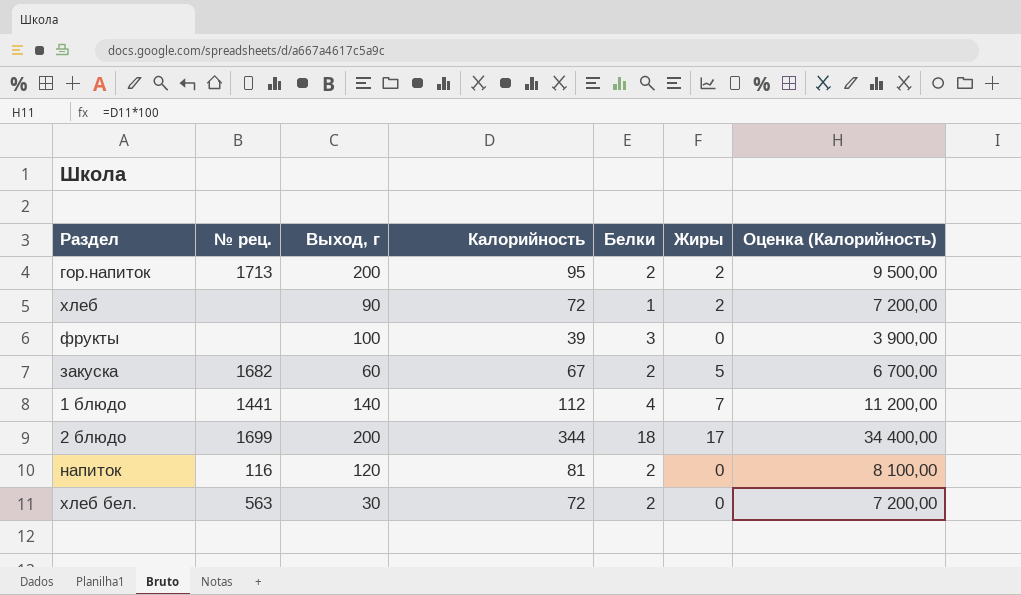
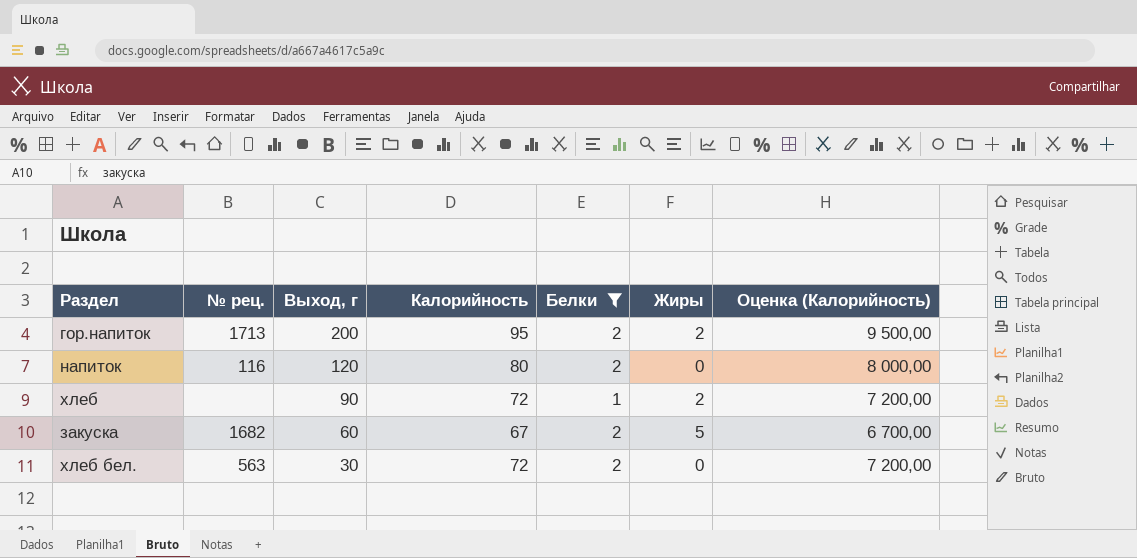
filter: none -> Белки <= 2
row order: none -> Выход, г descending
напиток | Калорийность: 81 -> 80
напиток | Оценка (Калорийность): 8 100,00 -> 8 000,00

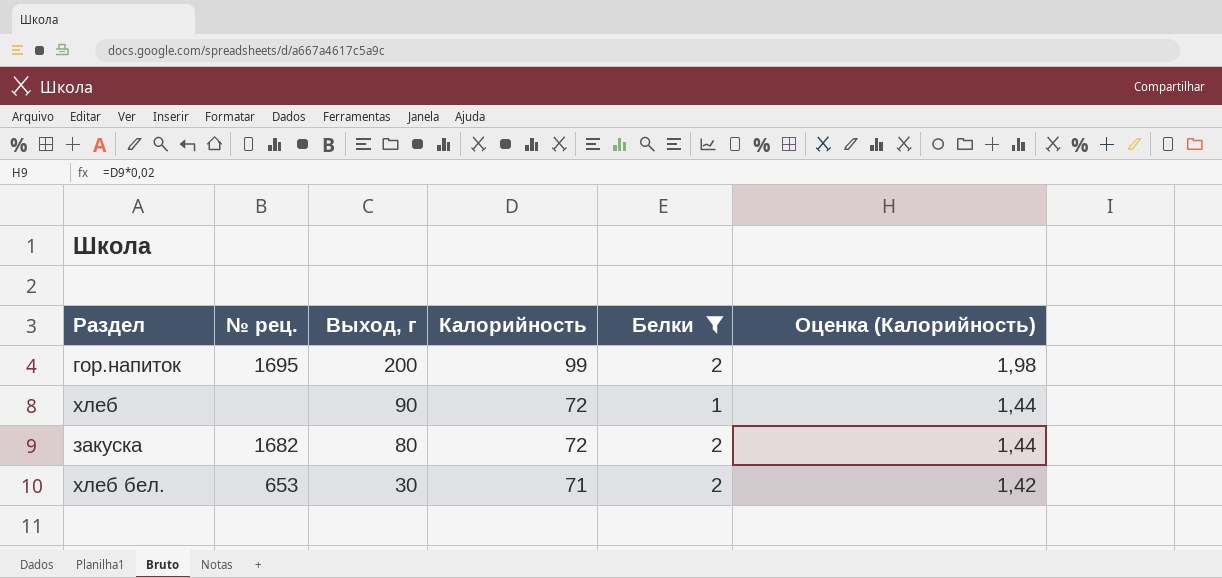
column Жиры | position: 6 -> none
column Оценка (Калорийность) | formula: [Калорийность] * 100 -> [Калорийность] * 0,02
row напиток: 116 | 120 | 80 | 2 | 0 | 8 000,00 -> none
гор.напиток | № рец.: 1713 -> 1695
гор.напиток | Калорийность: 95 -> 99
закуска | Выход, г: 60 -> 80
закуска | Калорийность: 67 -> 72
хлеб бел. | № рец.: 563 -> 653
хлеб бел. | Калорийность: 72 -> 71

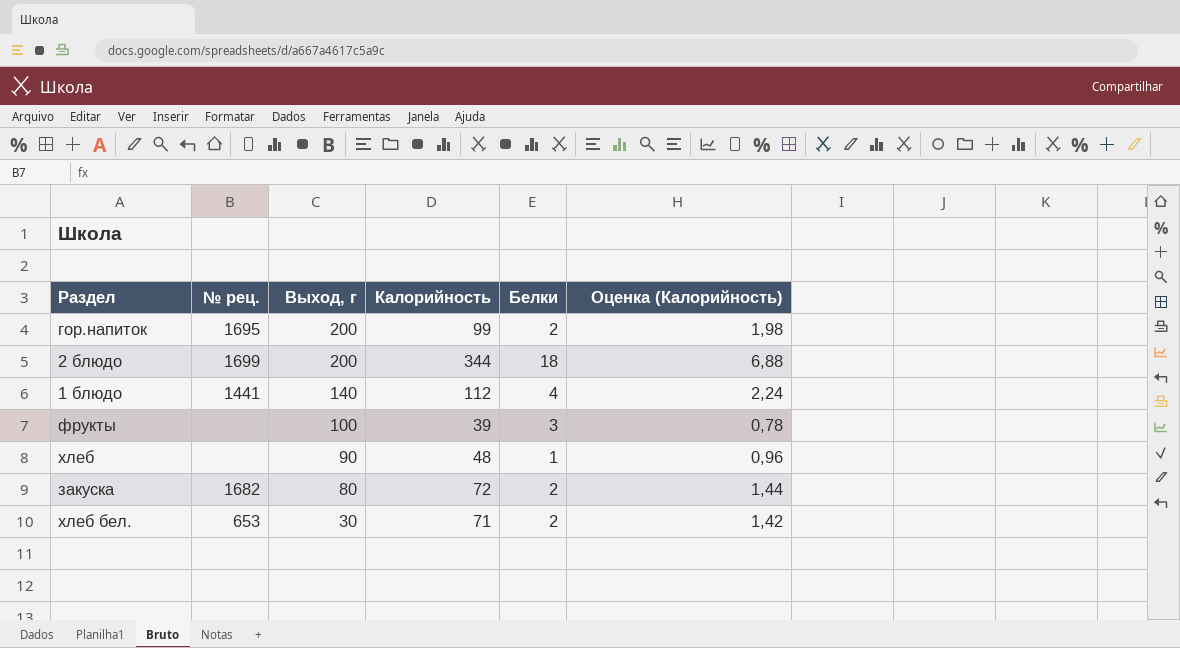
filter: Белки <= 2 -> none
хлеб | Калорийность: 72 -> 48
хлеб | Оценка (Калорийность): 1,44 -> 0,96

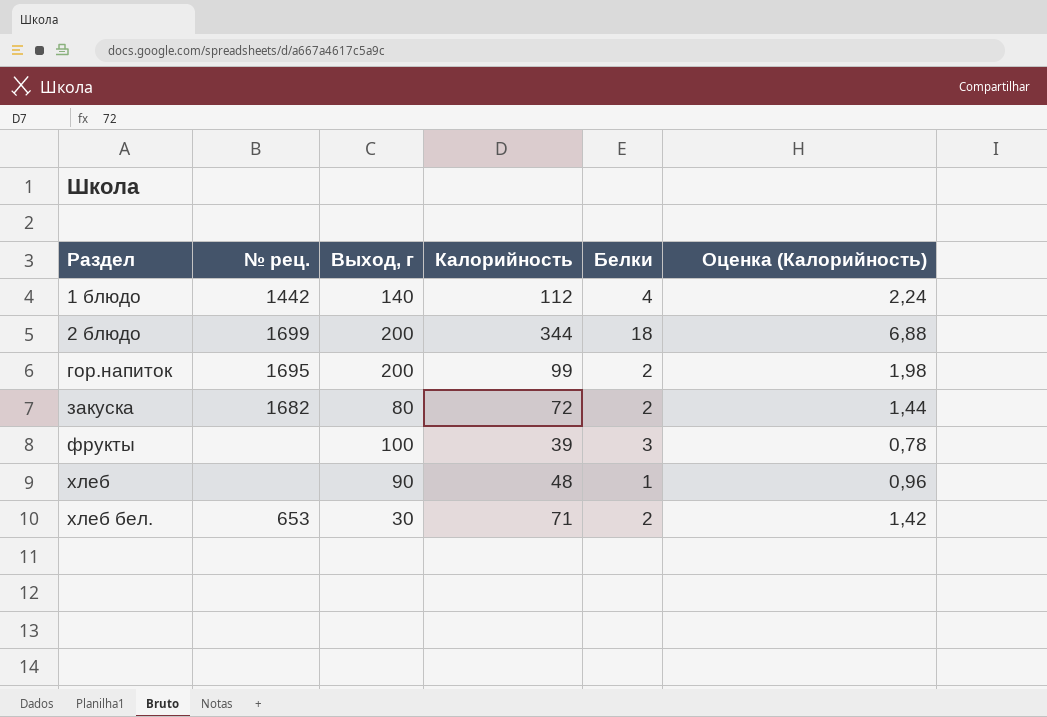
row order: Выход, г descending -> Раздел ascending
1 блюдо | № рец.: 1441 -> 1442

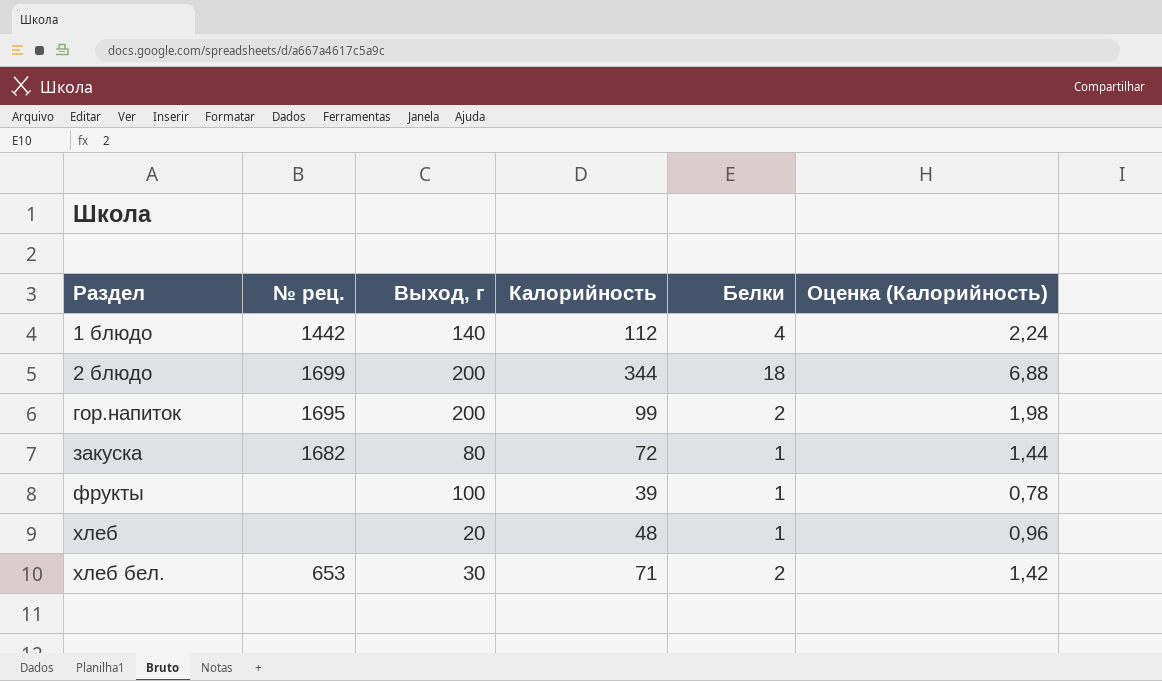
закуска | Белки: 2 -> 1
фрукты | Белки: 3 -> 1
хлеб | Выход, г: 90 -> 20

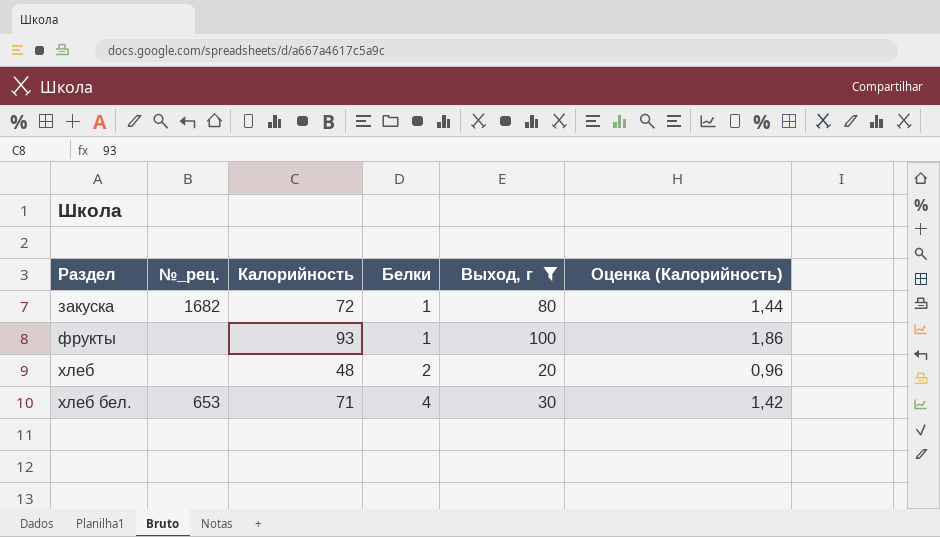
filter: none -> Выход, г <= 100
column name: № рец. -> №_рец.
column Выход, г | position: 3 -> 5
фрукты | Калорийность: 39 -> 93
фрукты | Оценка (Калорийность): 0,78 -> 1,86
хлеб | Белки: 1 -> 2
хлеб бел. | Белки: 2 -> 4

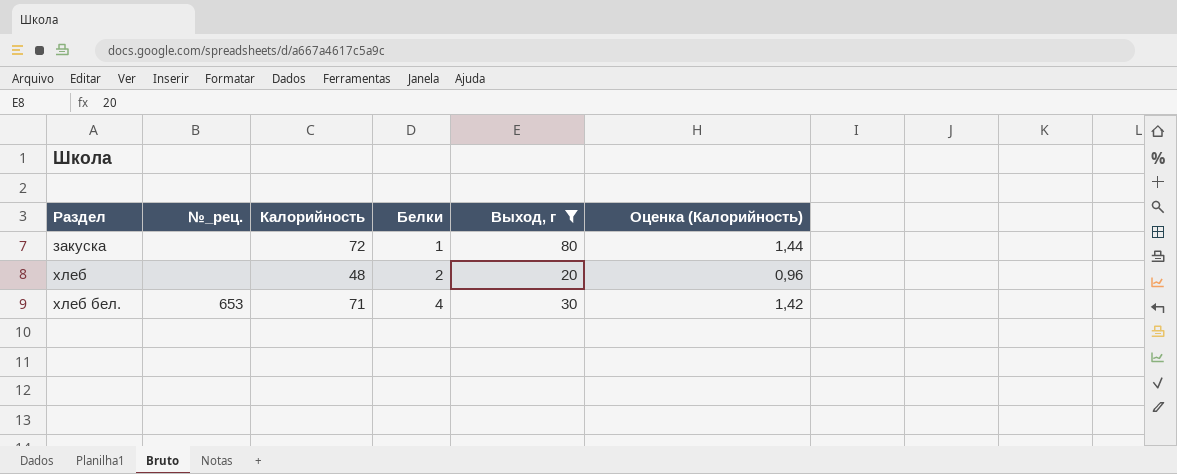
row фрукты: none | 93 | 1 | 100 | 1,86 -> none
закуска | №_рец.: 1682 -> none

